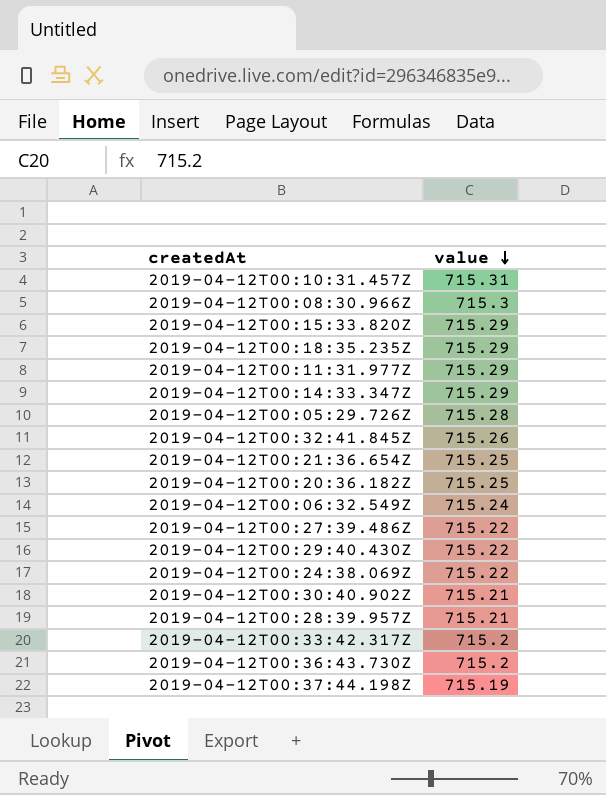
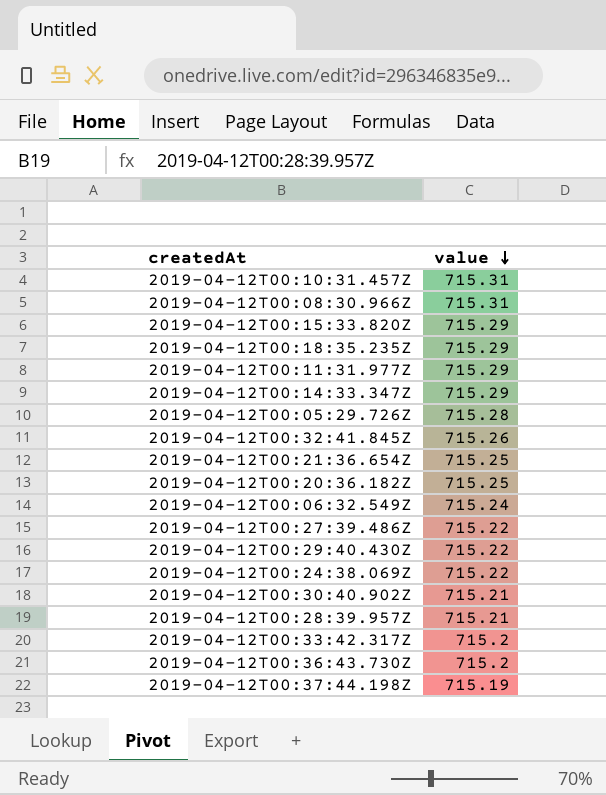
2019-04-12T00:08:30.966Z | value: 715.3 -> 715.31

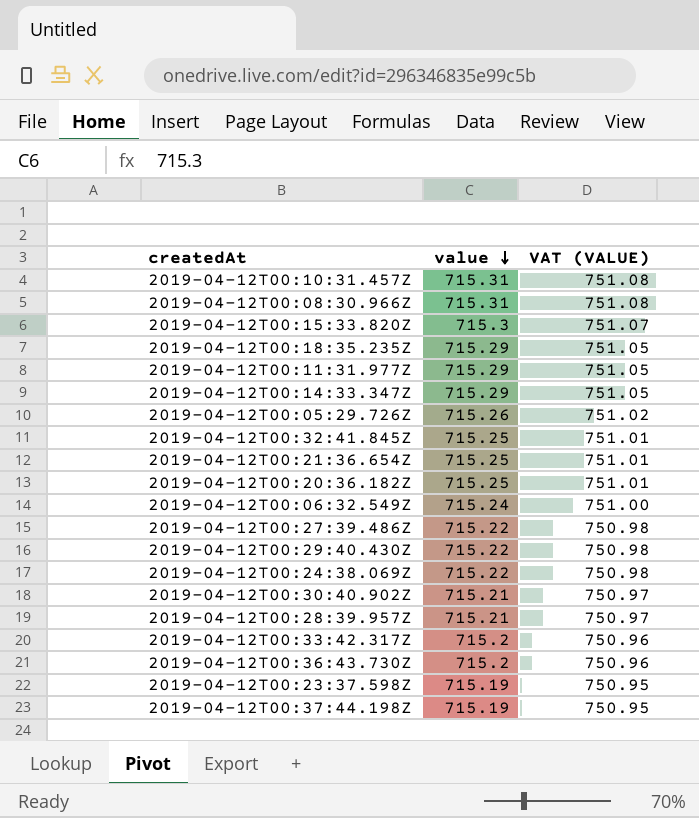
column VAT (VALUE) | formula: none -> [value] * 1.05
2019-04-12T00:15:33.820Z | value: 715.29 -> 715.3
2019-04-12T00:05:29.726Z | value: 715.28 -> 715.26
2019-04-12T00:32:41.845Z | value: 715.26 -> 715.25
row 2019-04-12T00:23:37.598Z: none -> 715.19 | 750.95

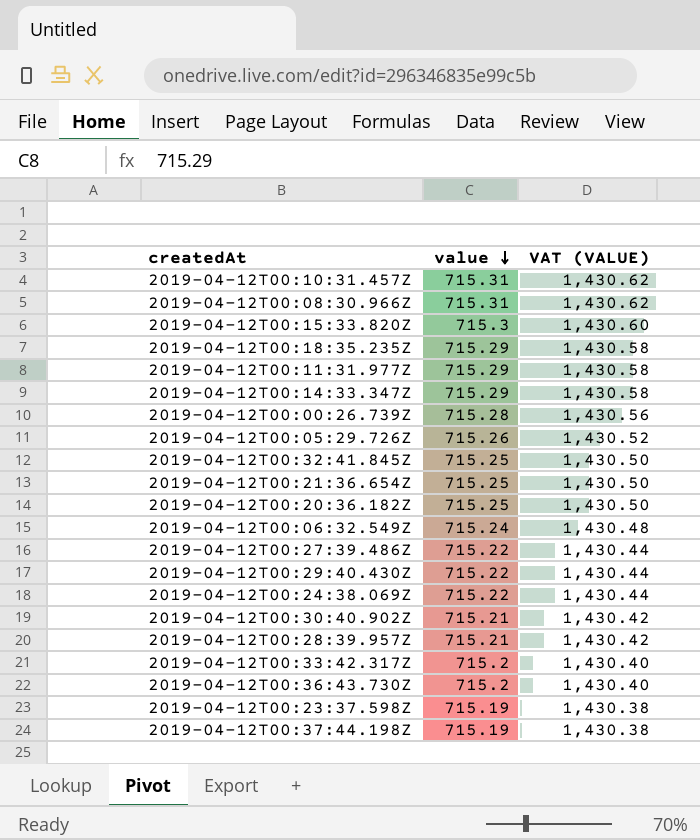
column VAT (VALUE) | formula: [value] * 1.05 -> [value] * 2
row 2019-04-12T00:00:26.739Z: none -> 715.28 | 1,430.56

